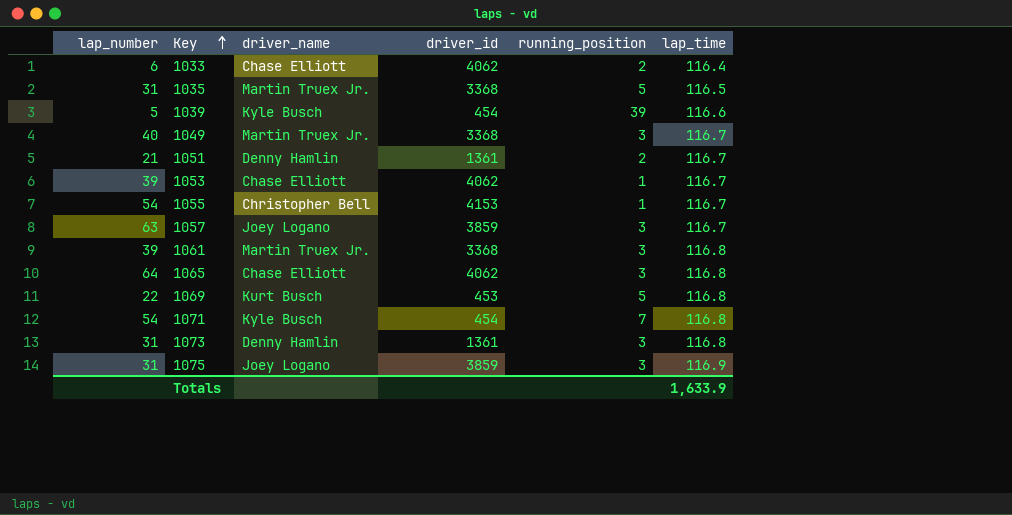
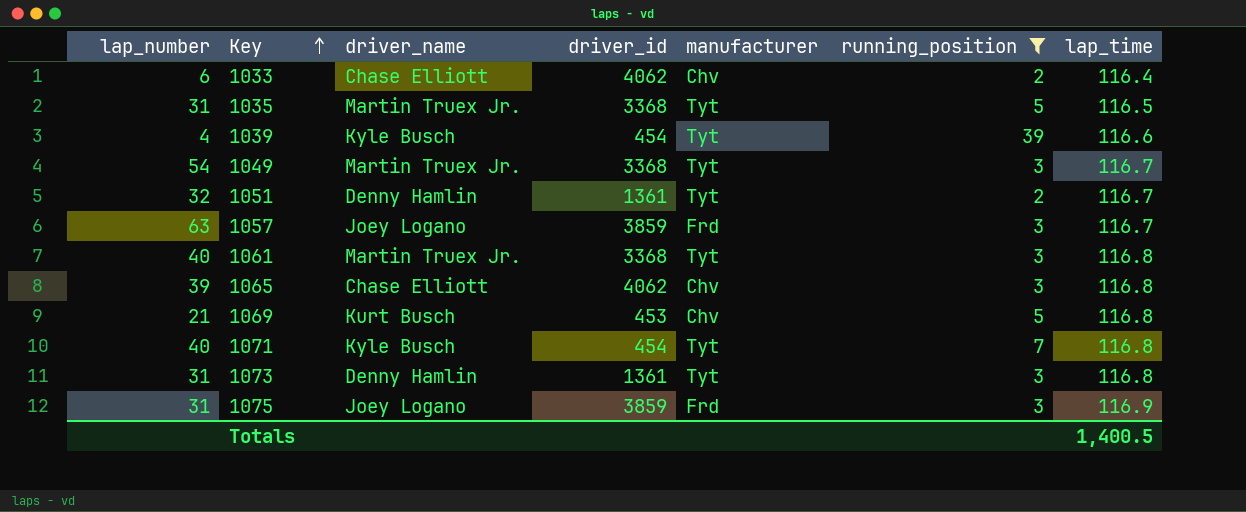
filter: none -> running_position != 1
column manufacturer | position: none -> 5
1039 | lap_number: 5 -> 4
1049 | lap_number: 40 -> 54
1051 | lap_number: 21 -> 32
1061 | lap_number: 39 -> 40
1065 | lap_number: 64 -> 39
1069 | lap_number: 22 -> 21
1071 | lap_number: 54 -> 40
Totals | lap_time: 1,633.9 -> 1,400.5

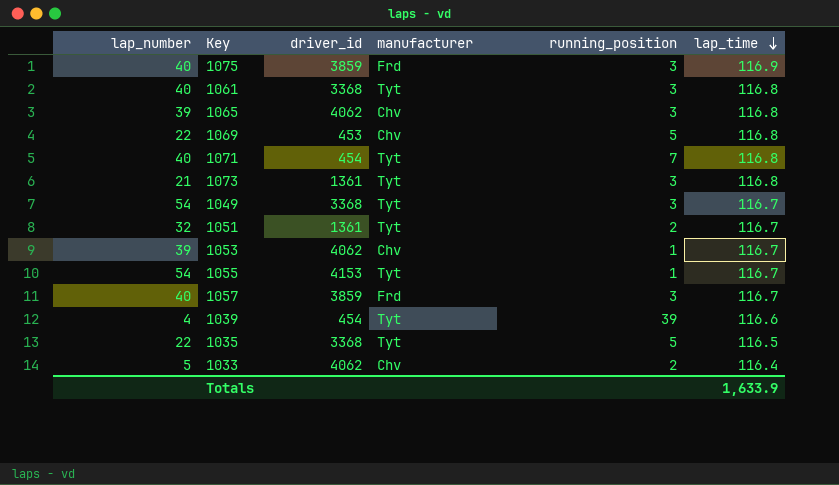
filter: running_position != 1 -> none
row order: Key ascending -> lap_time descending
column driver_name | position: 3 -> none
1075 | lap_number: 31 -> 40
1069 | lap_number: 21 -> 22
1073 | lap_number: 31 -> 21
1057 | lap_number: 63 -> 40
1035 | lap_number: 31 -> 22
1033 | lap_number: 6 -> 5
Totals | lap_time: 1,400.5 -> 1,633.9

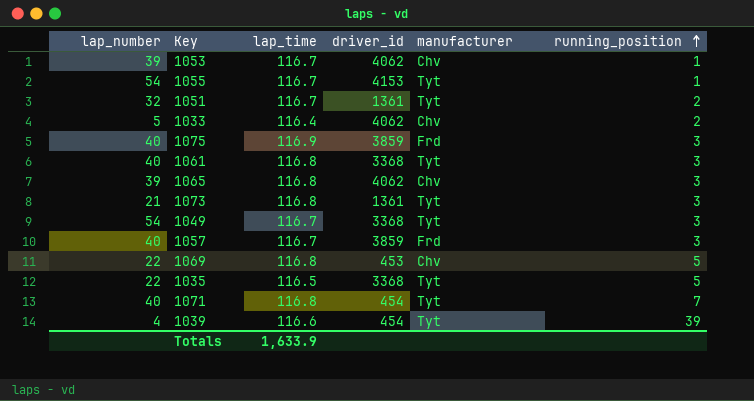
row order: lap_time descending -> running_position ascending
column lap_time | position: 6 -> 3

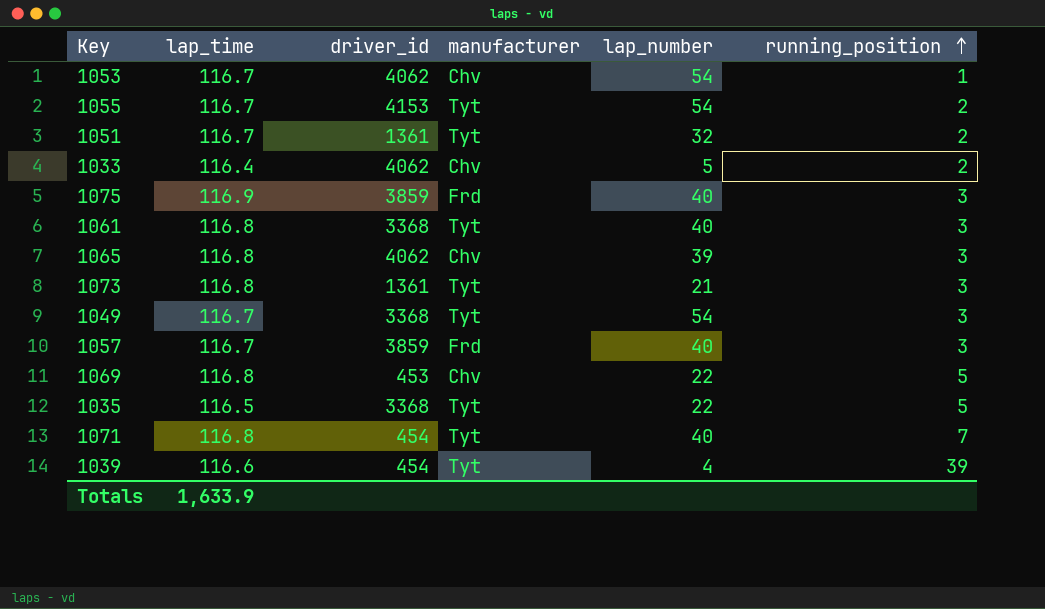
column lap_number | position: 1 -> 5
1053 | lap_number: 39 -> 54
1055 | running_position: 1 -> 2

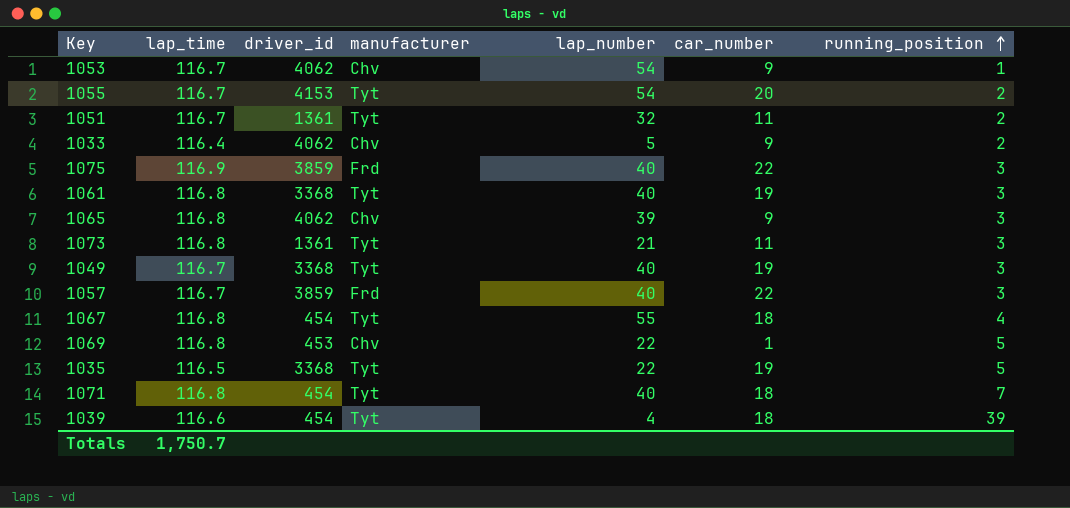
column car_number | position: none -> 6
1049 | lap_number: 54 -> 40
row 1067: none -> 116.8 | 454 | Tyt | 55 | 18 | 4
Totals | lap_time: 1,633.9 -> 1,750.7

